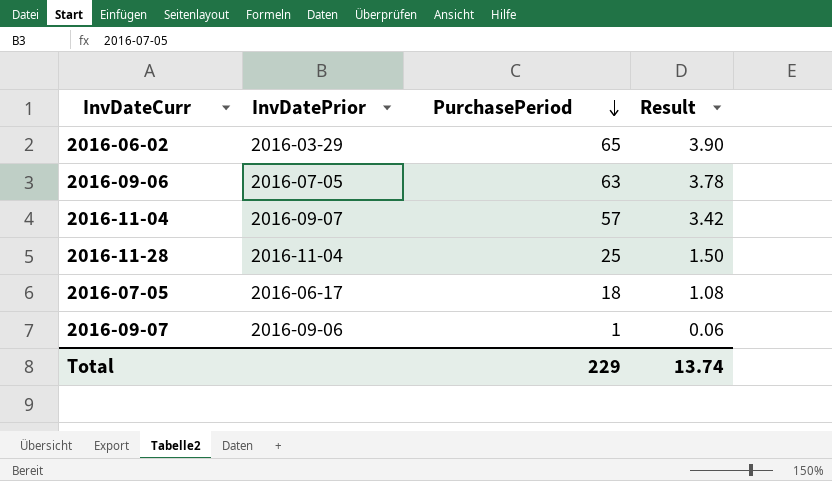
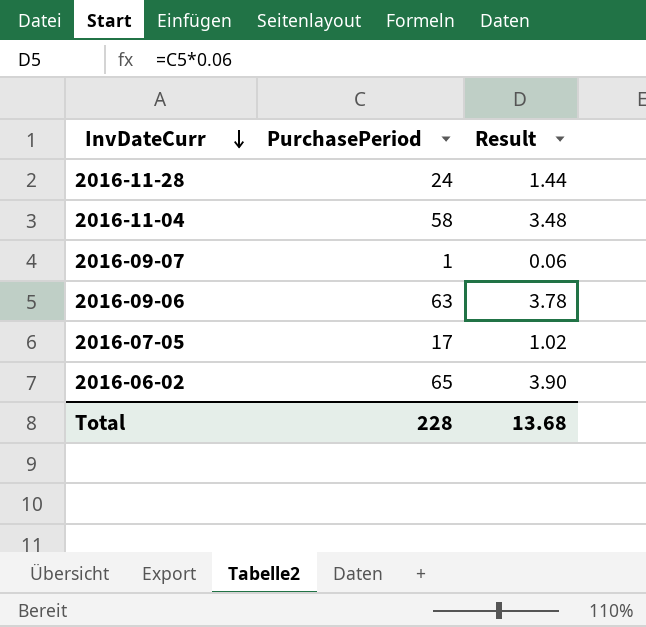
row order: PurchasePeriod descending -> InvDateCurr descending
column InvDatePrior | position: 2 -> none
2016-11-28 | PurchasePeriod: 25 -> 24
2016-11-28 | Result: 1.50 -> 1.44
2016-11-04 | PurchasePeriod: 57 -> 58
2016-11-04 | Result: 3.42 -> 3.48
2016-07-05 | PurchasePeriod: 18 -> 17
2016-07-05 | Result: 1.08 -> 1.02
Total | PurchasePeriod: 229 -> 228
Total | Result: 13.74 -> 13.68

